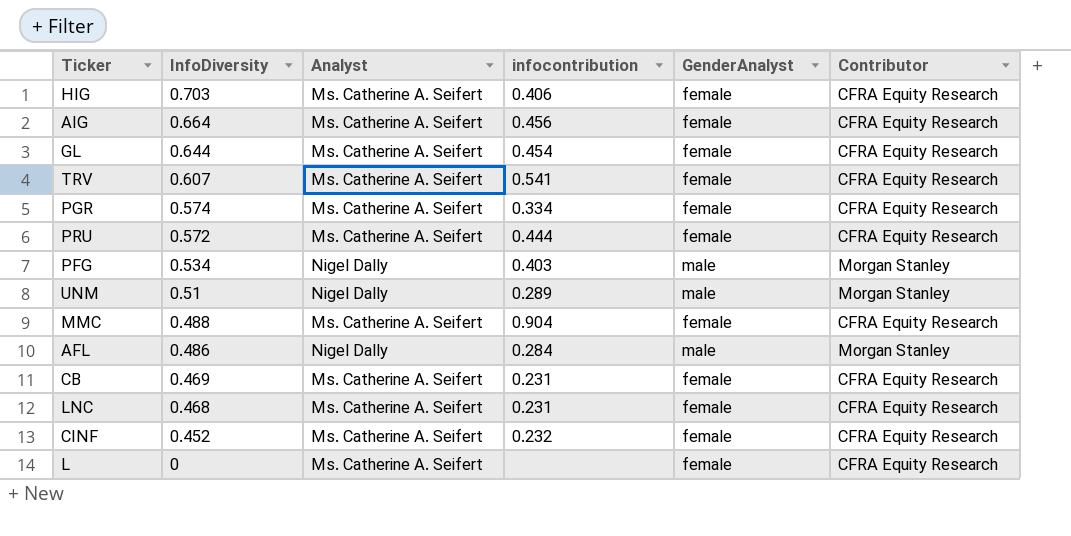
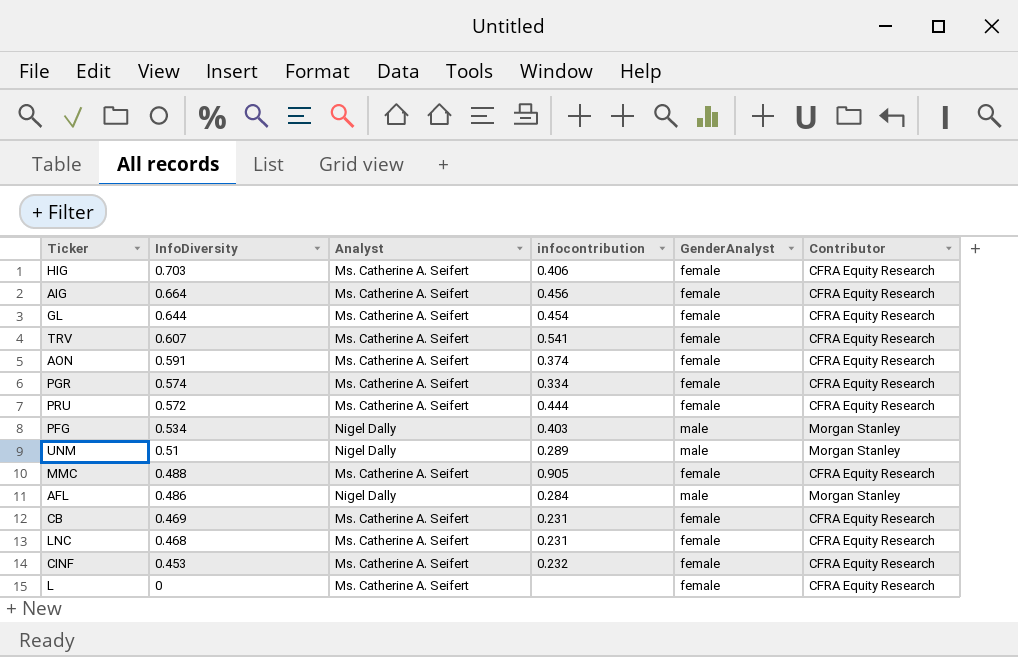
row AON: none -> 0.591 | Ms. Catherine A. Seifert | 0.374 | female | CFRA Equity Research
MMC | infocontribution: 0.904 -> 0.905
CINF | InfoDiversity: 0.452 -> 0.453

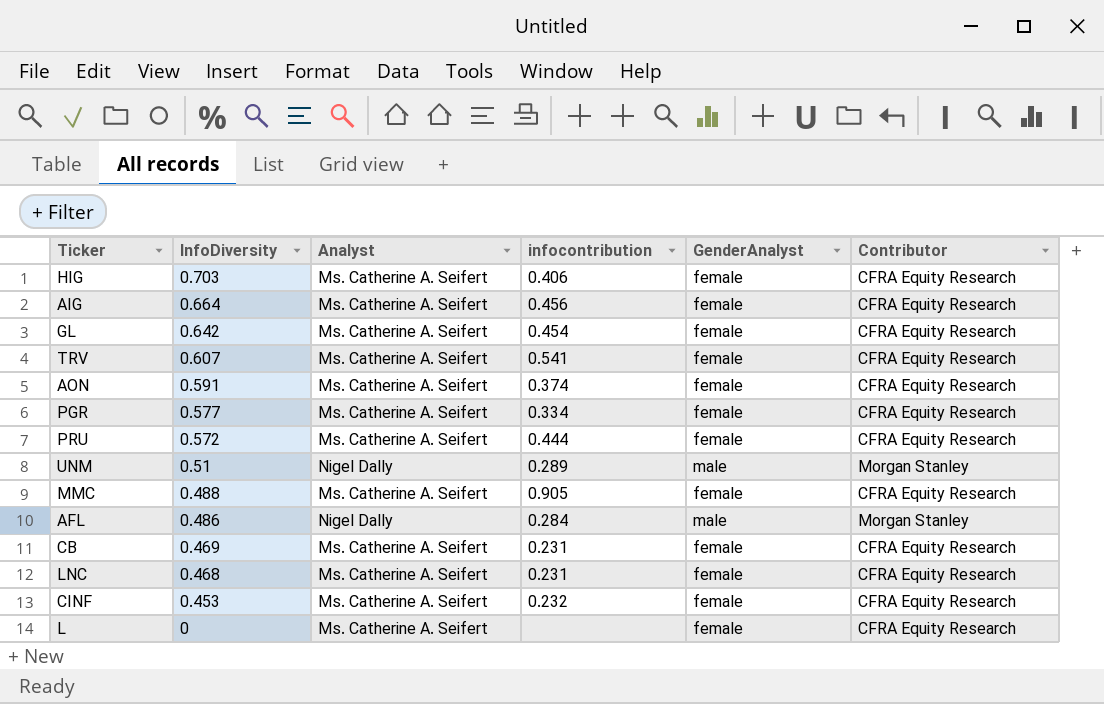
row PFG: 0.534 | Nigel Dally | 0.403 | male | Morgan Stanley -> none
GL | InfoDiversity: 0.644 -> 0.642
PGR | InfoDiversity: 0.574 -> 0.577

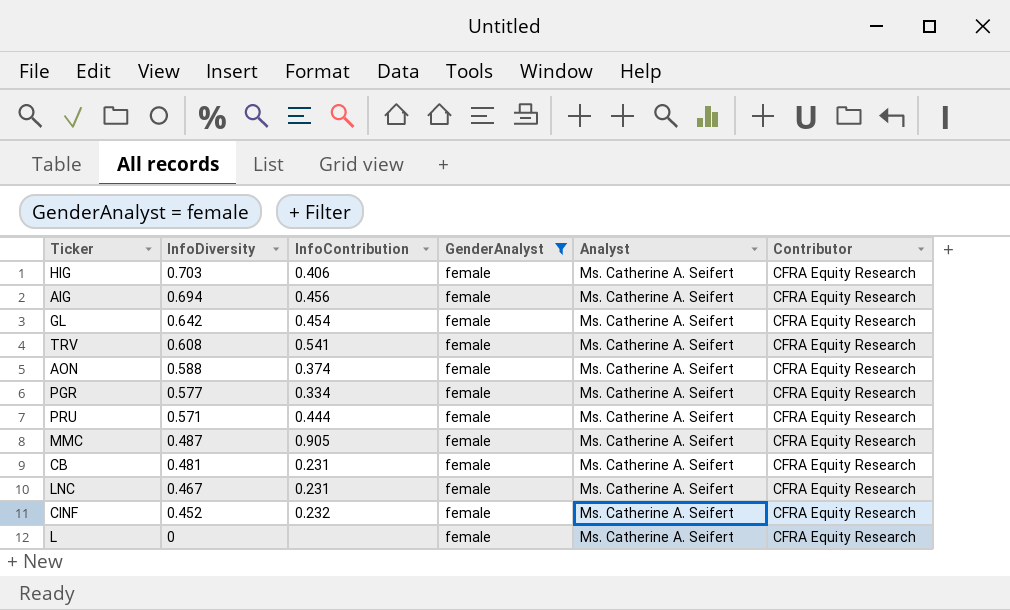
filter: none -> GenderAnalyst = female
column name: infocontribution -> InfoContribution
column Analyst | position: 3 -> 5
AIG | InfoDiversity: 0.664 -> 0.694
TRV | InfoDiversity: 0.607 -> 0.608
AON | InfoDiversity: 0.591 -> 0.588
PRU | InfoDiversity: 0.572 -> 0.571
MMC | InfoDiversity: 0.488 -> 0.487
CB | InfoDiversity: 0.469 -> 0.481
LNC | InfoDiversity: 0.468 -> 0.467
CINF | InfoDiversity: 0.453 -> 0.452

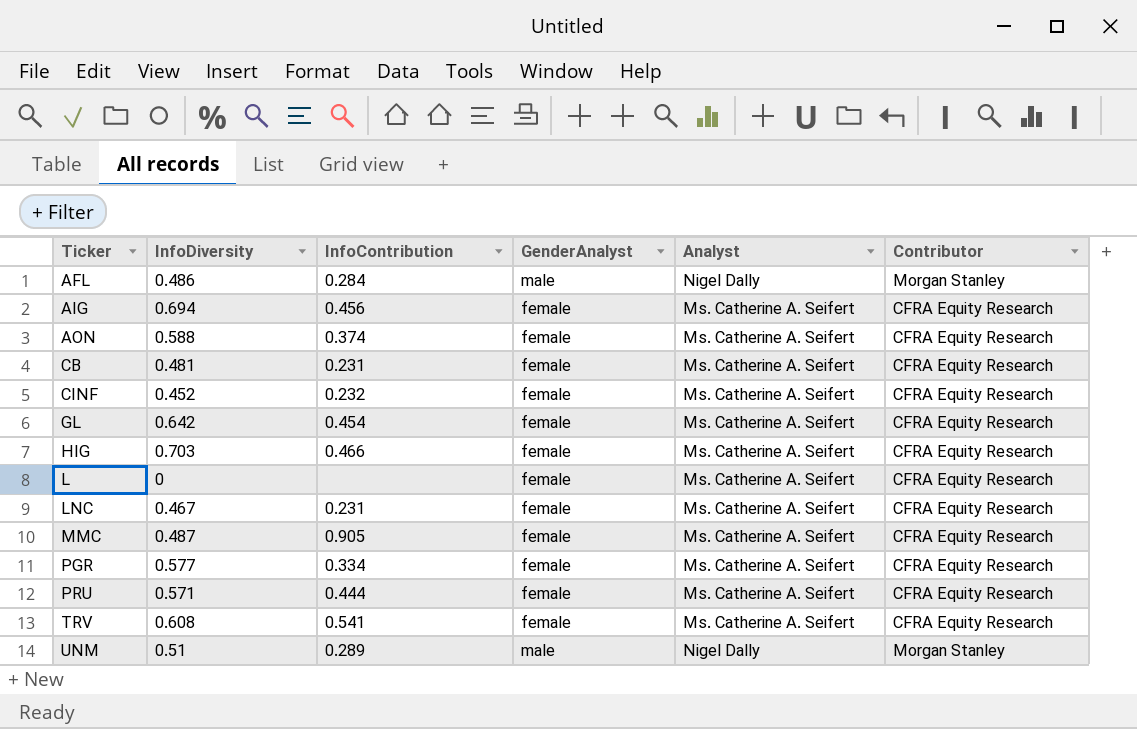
filter: GenderAnalyst = female -> none
row order: InfoDiversity descending -> Ticker ascending
HIG | InfoContribution: 0.406 -> 0.466

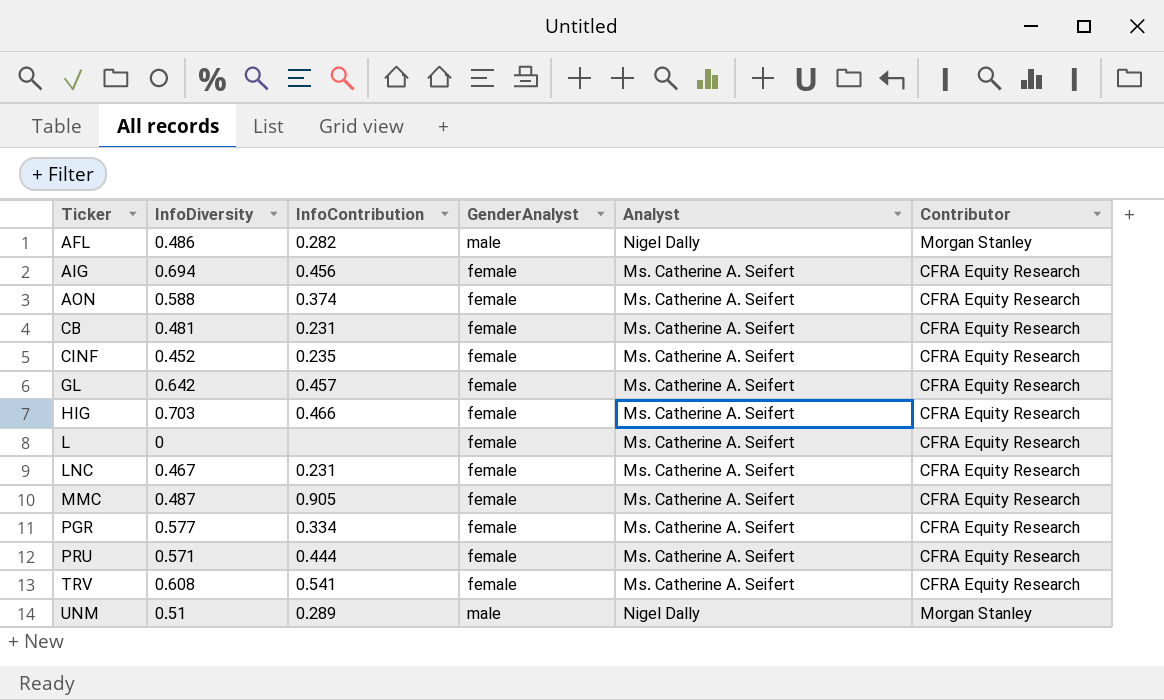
AFL | InfoContribution: 0.284 -> 0.282
CINF | InfoContribution: 0.232 -> 0.235
GL | InfoContribution: 0.454 -> 0.457

